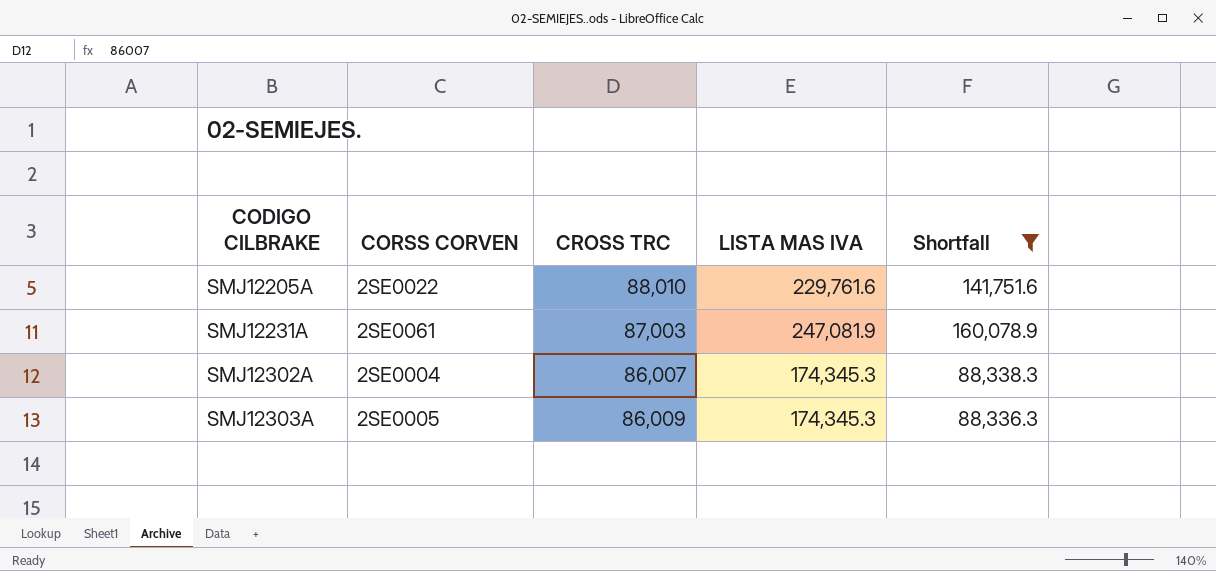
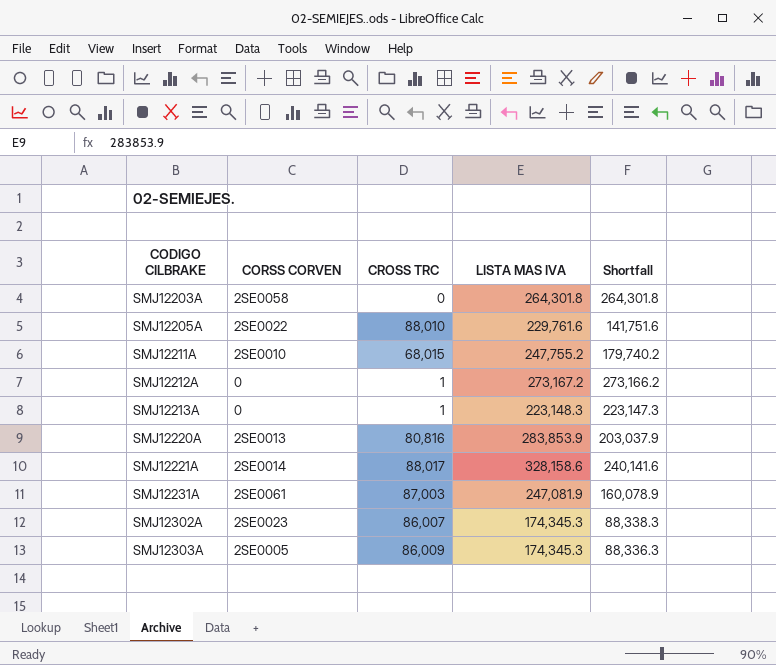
filter: Shortfall <= 160,078.9 -> none
SMJ12302A | CORSS CORVEN: 2SE0004 -> 2SE0023

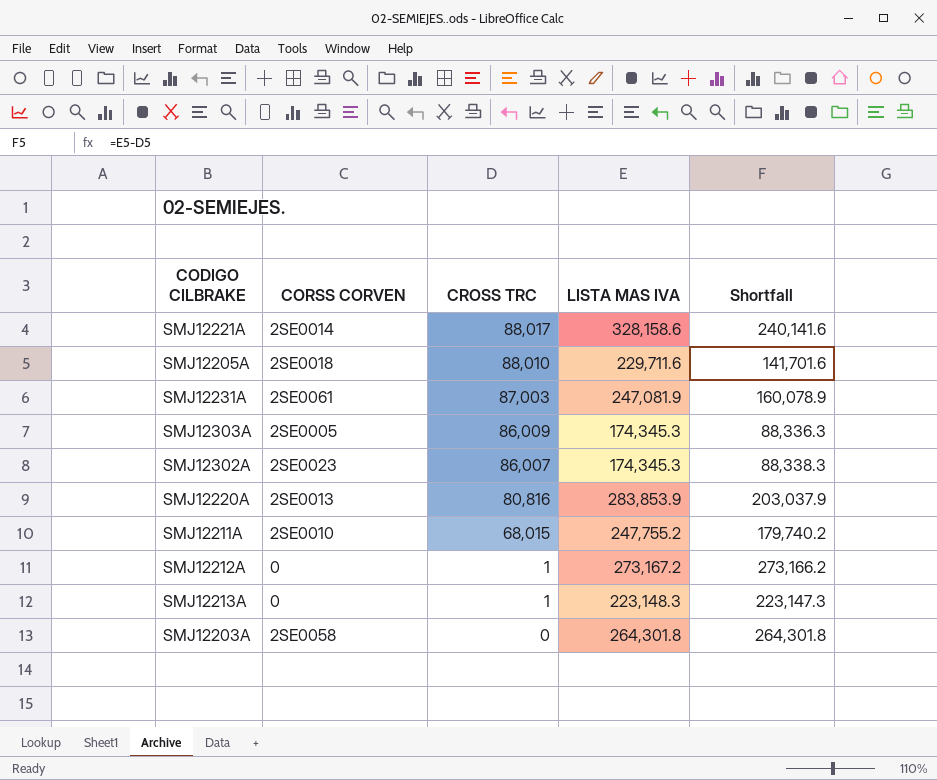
row order: CODIGO CILBRAKE ascending -> CROSS TRC descending
SMJ12205A | CORSS CORVEN: 2SE0022 -> 2SE0018
SMJ12205A | LISTA MAS IVA: 229,761.6 -> 229,711.6
SMJ12205A | Shortfall: 141,751.6 -> 141,701.6

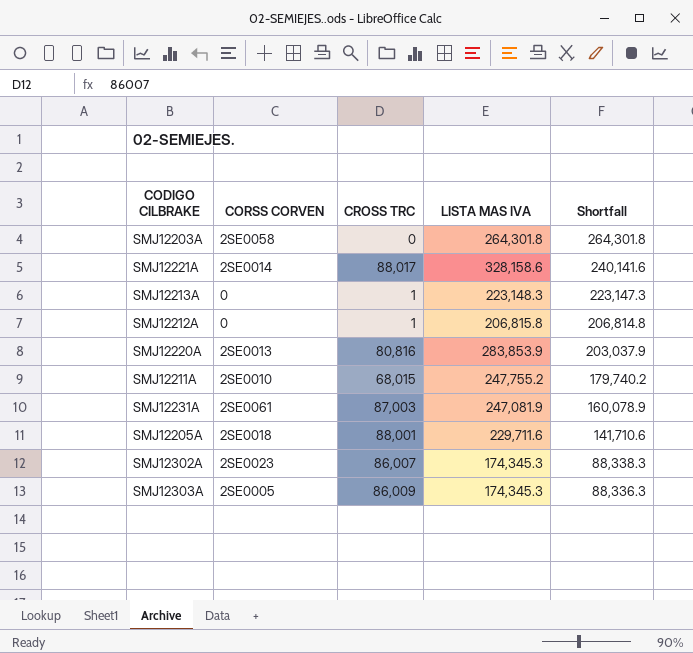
row order: CROSS TRC descending -> Shortfall descending
SMJ12212A | LISTA MAS IVA: 273,167.2 -> 206,815.8
SMJ12212A | Shortfall: 273,166.2 -> 206,814.8
SMJ12205A | CROSS TRC: 88,010 -> 88,001
SMJ12205A | Shortfall: 141,701.6 -> 141,710.6

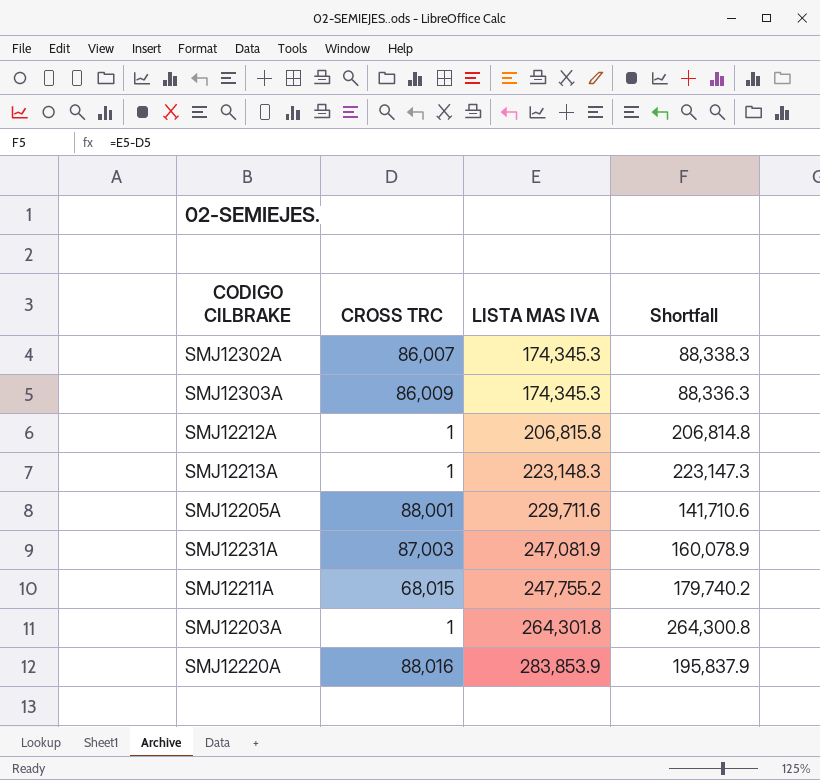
row order: Shortfall descending -> LISTA MAS IVA ascending
column CORSS CORVEN | position: 2 -> none
row SMJ12221A: 2SE0014 | 88,017 | 328,158.6 | 240,141.6 -> none
SMJ12203A | CROSS TRC: 0 -> 1
SMJ12203A | Shortfall: 264,301.8 -> 264,300.8
SMJ12220A | CROSS TRC: 80,816 -> 88,016
SMJ12220A | Shortfall: 203,037.9 -> 195,837.9

